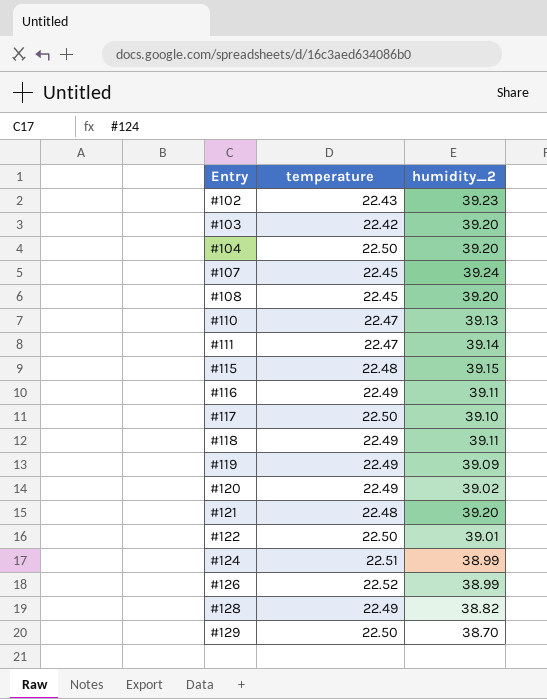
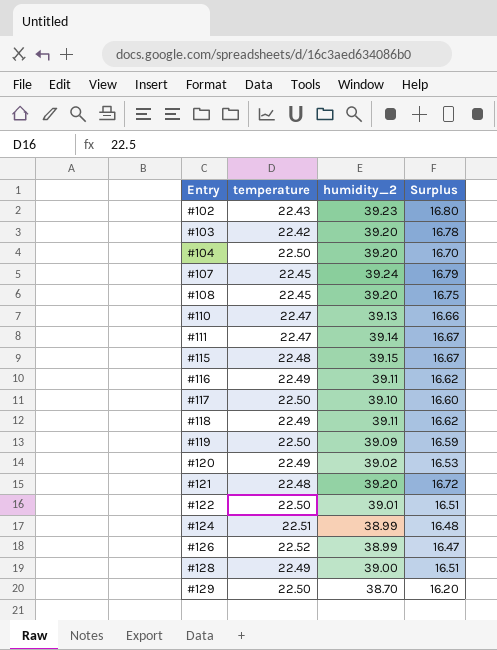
column Surplus | formula: none -> [humidity_2] - [temperature]
#119 | temperature: 22.49 -> 22.50
#128 | humidity_2: 38.82 -> 39.00

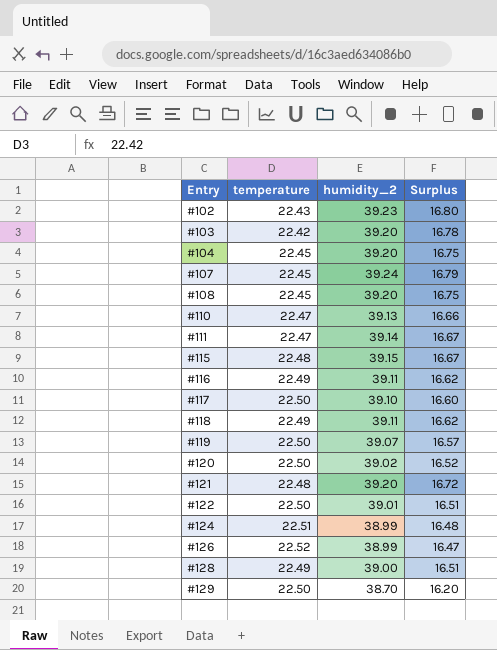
#104 | temperature: 22.50 -> 22.45
#104 | Surplus: 16.70 -> 16.75
#119 | humidity_2: 39.09 -> 39.07
#119 | Surplus: 16.59 -> 16.57
#120 | temperature: 22.49 -> 22.50
#120 | Surplus: 16.53 -> 16.52

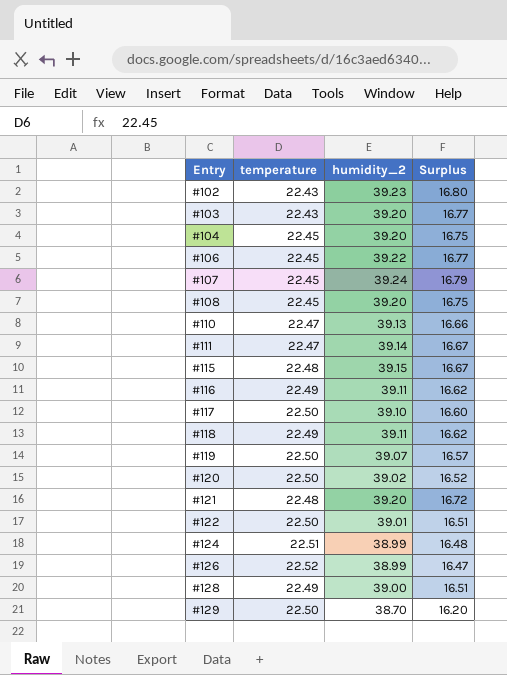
#103 | temperature: 22.42 -> 22.43
#103 | Surplus: 16.78 -> 16.77
row #106: none -> 22.45 | 39.22 | 16.77

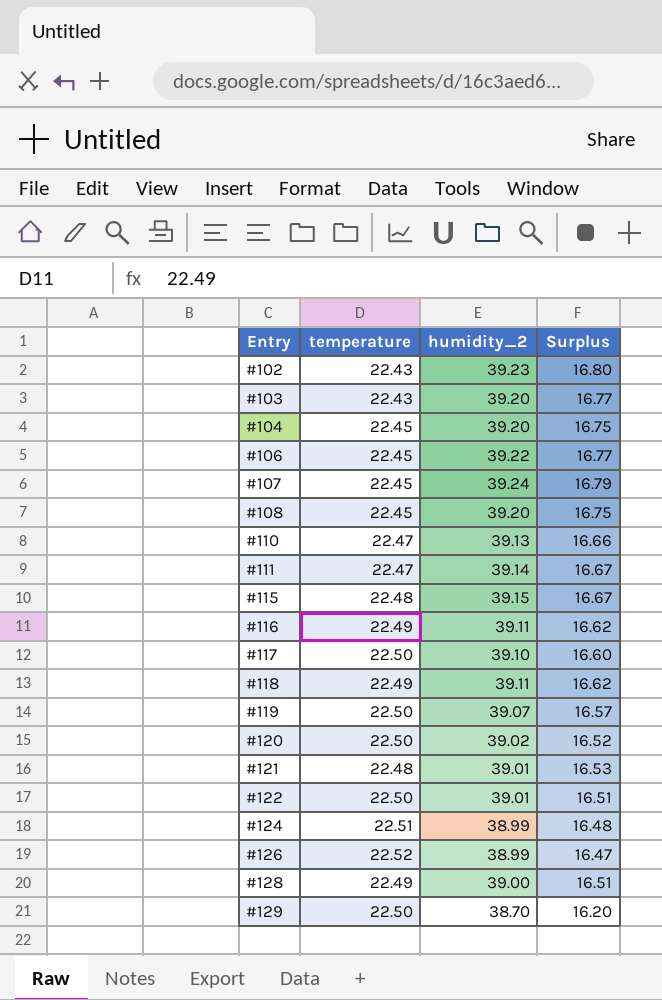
#121 | humidity_2: 39.20 -> 39.01
#121 | Surplus: 16.72 -> 16.53

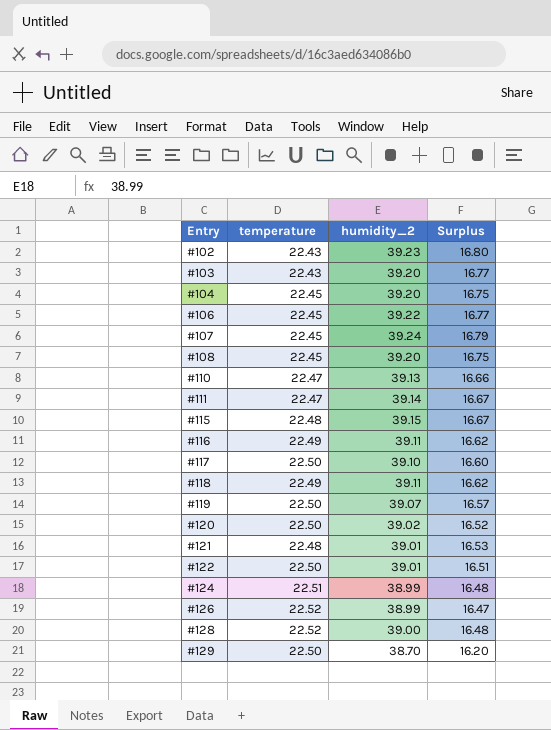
#128 | temperature: 22.49 -> 22.52
#128 | Surplus: 16.51 -> 16.48

